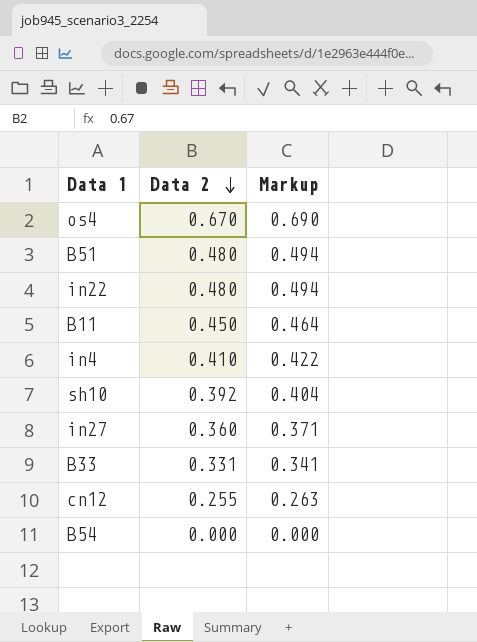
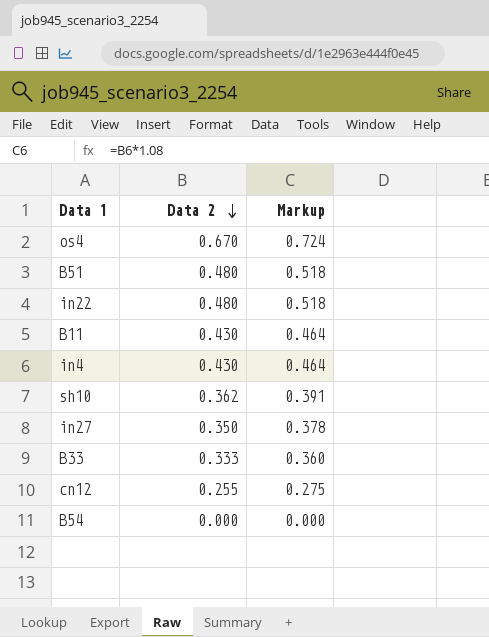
column Markup | formula: [Data 2] * 1.03 -> [Data 2] * 1.08
B11 | Data 2: 0.450 -> 0.430
in4 | Data 2: 0.410 -> 0.430
sh10 | Data 2: 0.392 -> 0.362
in27 | Data 2: 0.360 -> 0.350
B33 | Data 2: 0.331 -> 0.333

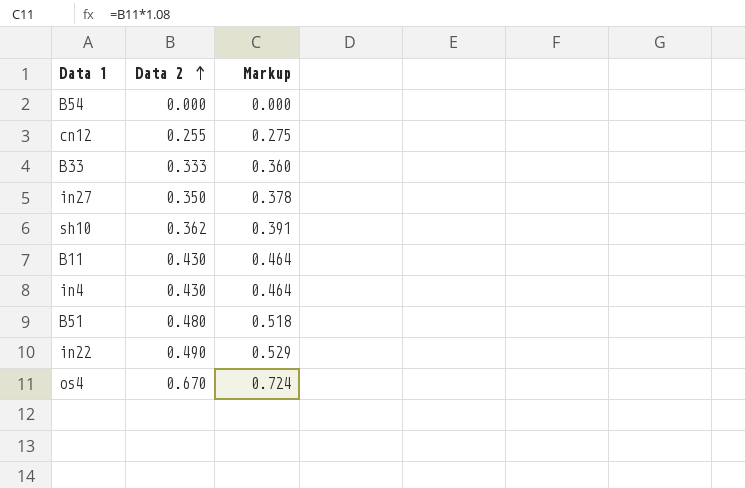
row order: Data 2 descending -> Data 2 ascending
in22 | Data 2: 0.480 -> 0.490
in22 | Markup: 0.518 -> 0.529

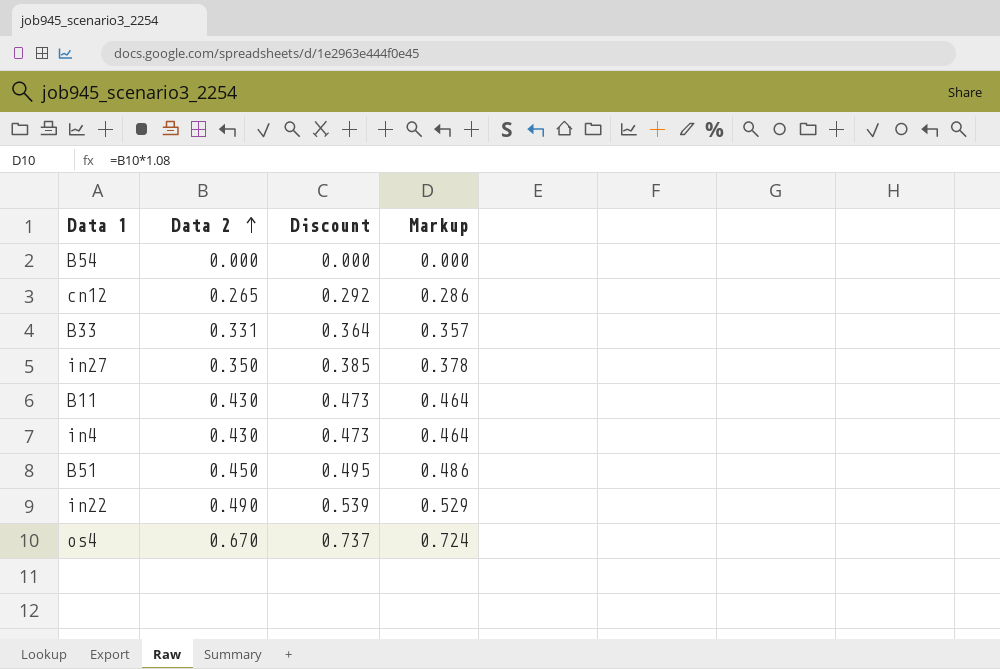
column Discount | formula: none -> [Data 2] * 1.1
row sh10: 0.362 | 0.391 -> none
cn12 | Data 2: 0.255 -> 0.265
cn12 | Markup: 0.275 -> 0.286
B33 | Data 2: 0.333 -> 0.331
B33 | Markup: 0.360 -> 0.357
B51 | Data 2: 0.480 -> 0.450
B51 | Markup: 0.518 -> 0.486

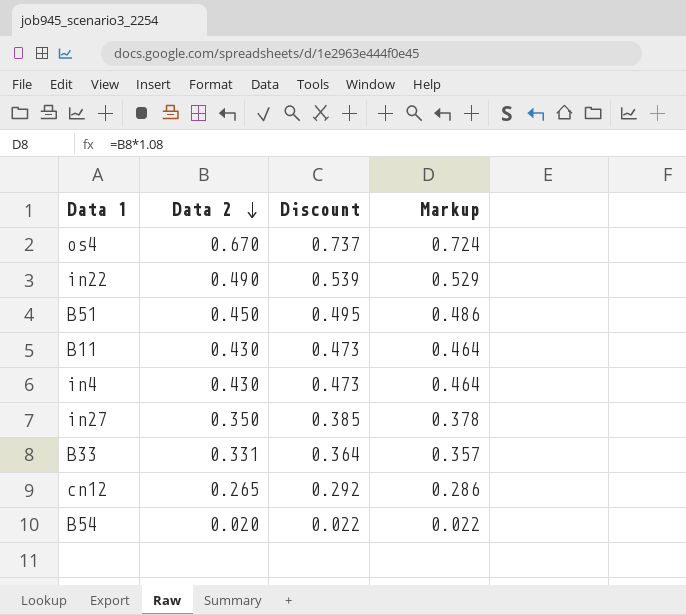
row order: Data 2 ascending -> Data 2 descending
B54 | Data 2: 0.000 -> 0.020
B54 | Discount: 0.000 -> 0.022
B54 | Markup: 0.000 -> 0.022

